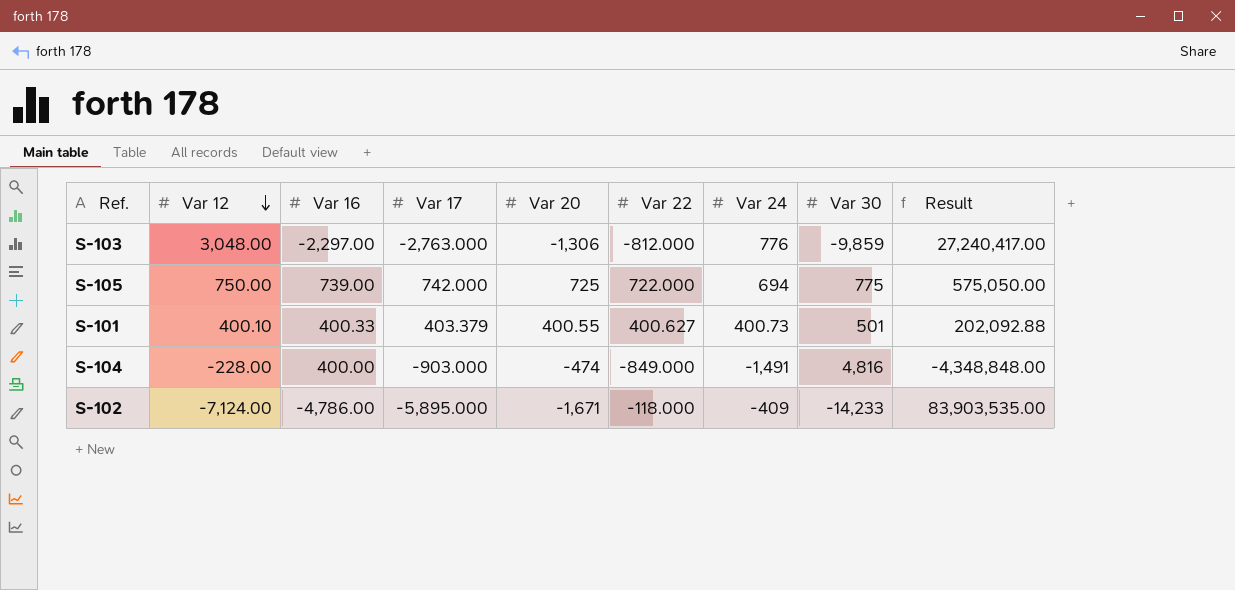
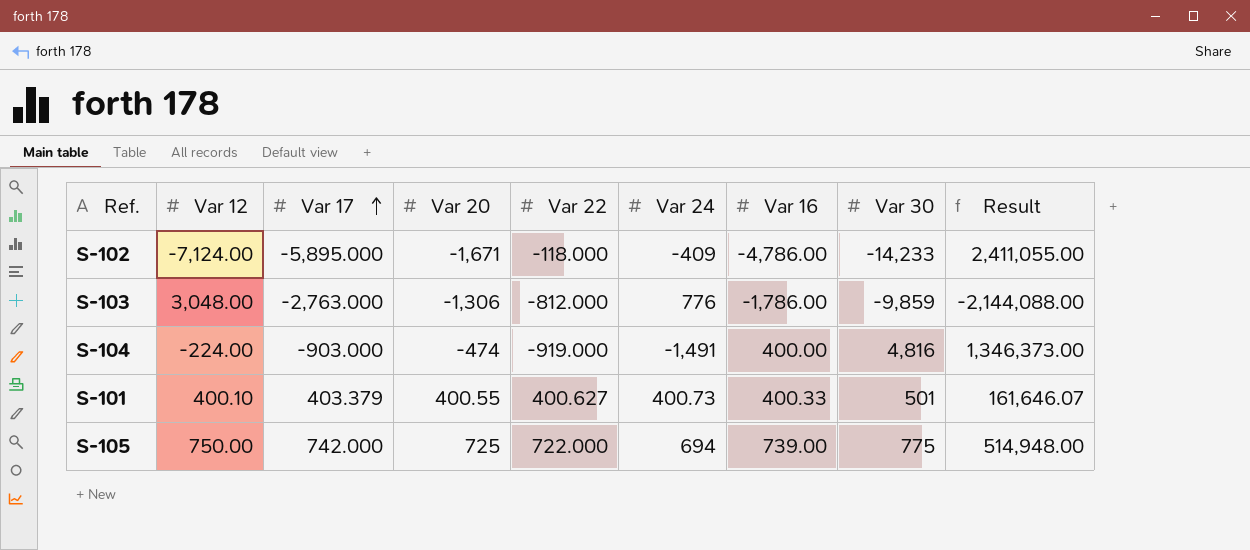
row order: Var 12 descending -> Var 17 ascending
column Var 16 | position: 3 -> 7
column Result | formula: [Var 17] * [Var 30] -> [Var 17] * [Var 24]
S-103 | Var 16: -2,297.00 -> -1,786.00
S-104 | Var 12: -228.00 -> -224.00
S-104 | Var 22: -849.000 -> -919.000

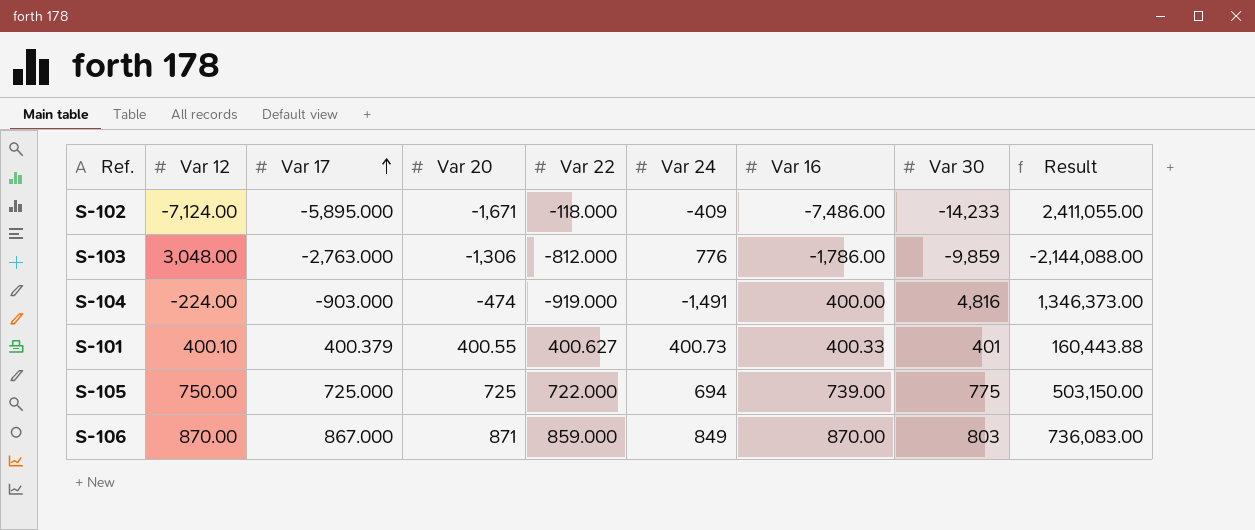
S-102 | Var 16: -4,786.00 -> -7,486.00
S-101 | Var 17: 403.379 -> 400.379
S-101 | Var 30: 501 -> 401
S-101 | Result: 161,646.07 -> 160,443.88
S-105 | Var 17: 742.000 -> 725.000
S-105 | Result: 514,948.00 -> 503,150.00
row S-106: none -> 870.00 | 867.000 | 871 | 859.000 | 849 | 870.00 | 803 | 736,083.00

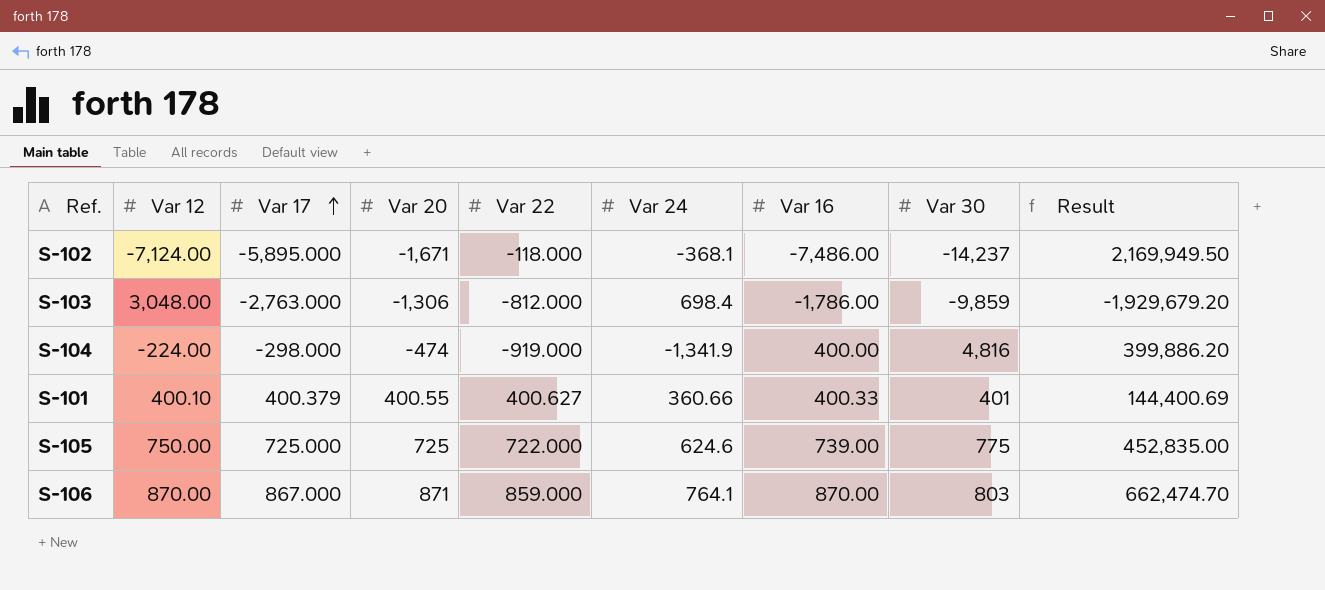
S-102 | Var 24: -409 -> -368.1
S-102 | Var 30: -14,233 -> -14,237
S-102 | Result: 2,411,055.00 -> 2,169,949.50
S-103 | Var 24: 776 -> 698.4
S-103 | Result: -2,144,088.00 -> -1,929,679.20
S-104 | Var 17: -903.000 -> -298.000
S-104 | Var 24: -1,491 -> -1,341.9
S-104 | Result: 1,346,373.00 -> 399,886.20
S-101 | Var 24: 400.73 -> 360.66
S-101 | Result: 160,443.88 -> 144,400.69
S-105 | Var 24: 694 -> 624.6
S-105 | Result: 503,150.00 -> 452,835.00
S-106 | Var 24: 849 -> 764.1
S-106 | Result: 736,083.00 -> 662,474.70

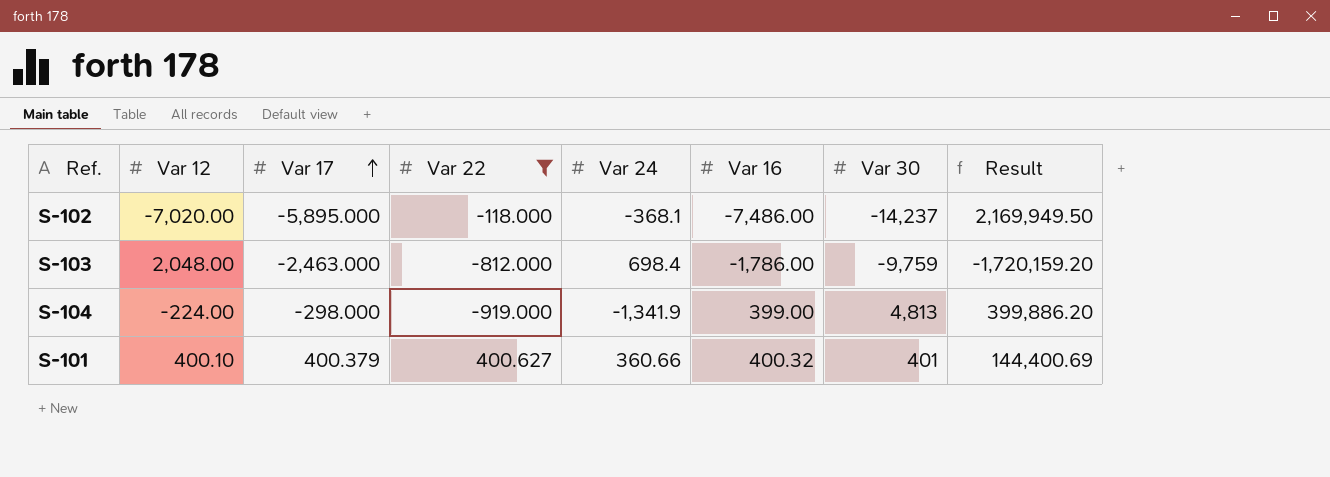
filter: none -> Var 22 <= 400.627
column Var 20 | position: 4 -> none
S-102 | Var 12: -7,124.00 -> -7,020.00
S-103 | Var 12: 3,048.00 -> 2,048.00
S-103 | Var 17: -2,763.000 -> -2,463.000
S-103 | Var 30: -9,859 -> -9,759
S-103 | Result: -1,929,679.20 -> -1,720,159.20
S-104 | Var 16: 400.00 -> 399.00
S-104 | Var 30: 4,816 -> 4,813
S-101 | Var 16: 400.33 -> 400.32

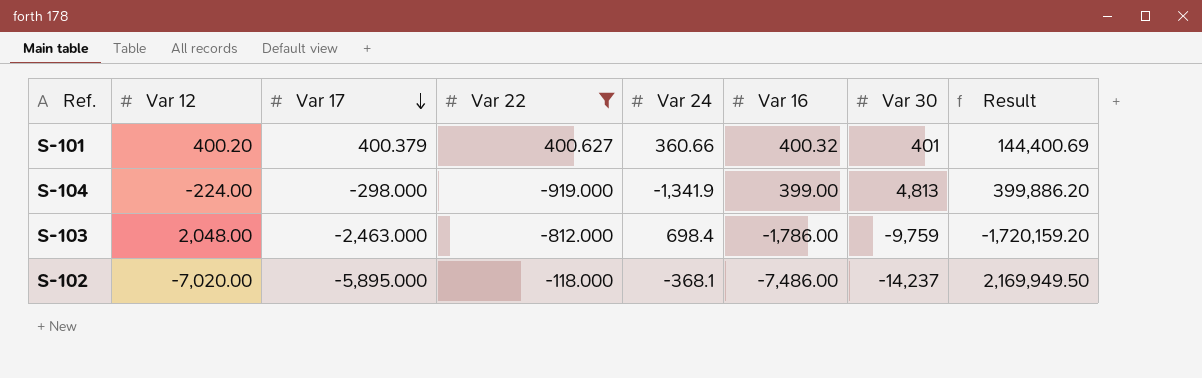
row order: Var 17 ascending -> Var 17 descending
S-101 | Var 12: 400.10 -> 400.20

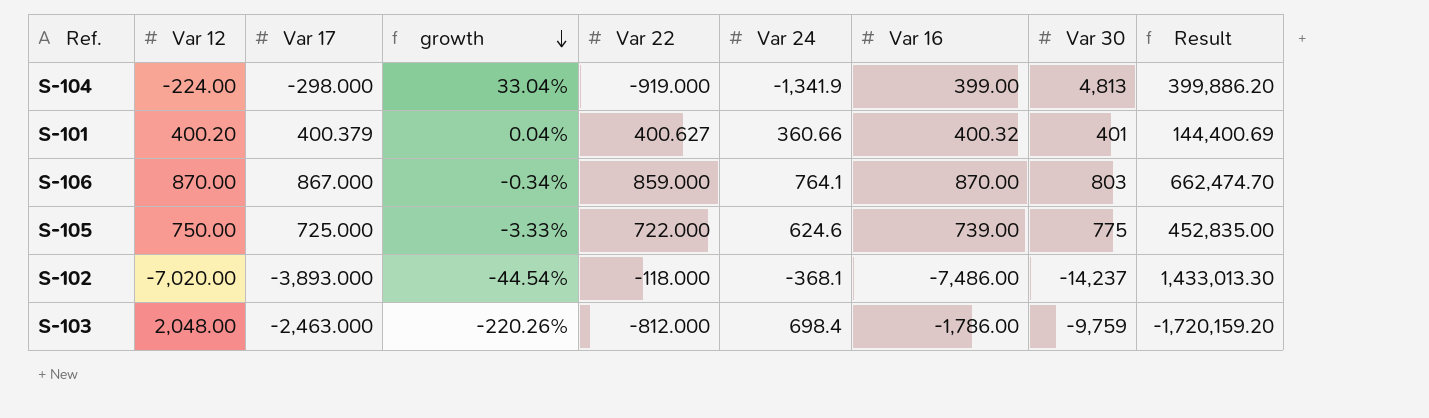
filter: Var 22 <= 400.627 -> none
row order: Var 17 descending -> growth descending
column growth | formula: none -> ([Var 17] - [Var 12]) / [Var 12]
S-102 | Var 17: -5,895.000 -> -3,893.000
S-102 | Result: 2,169,949.50 -> 1,433,013.30

